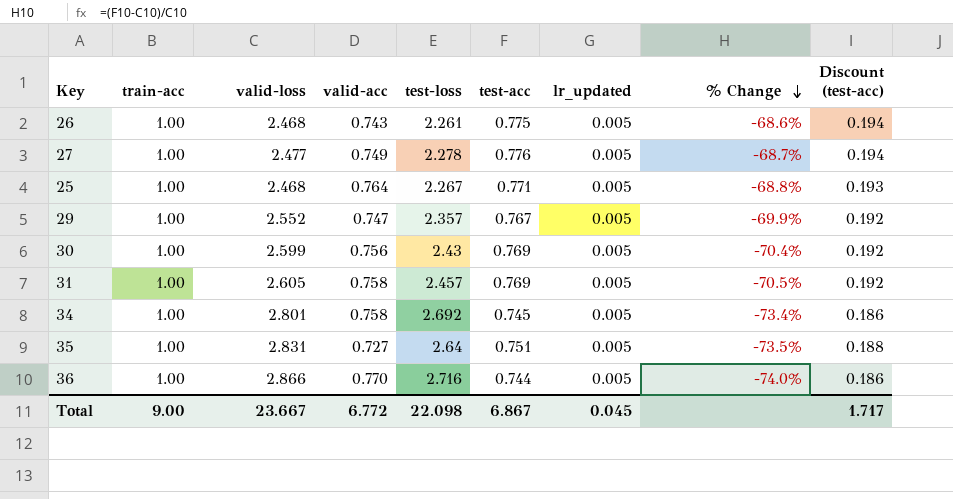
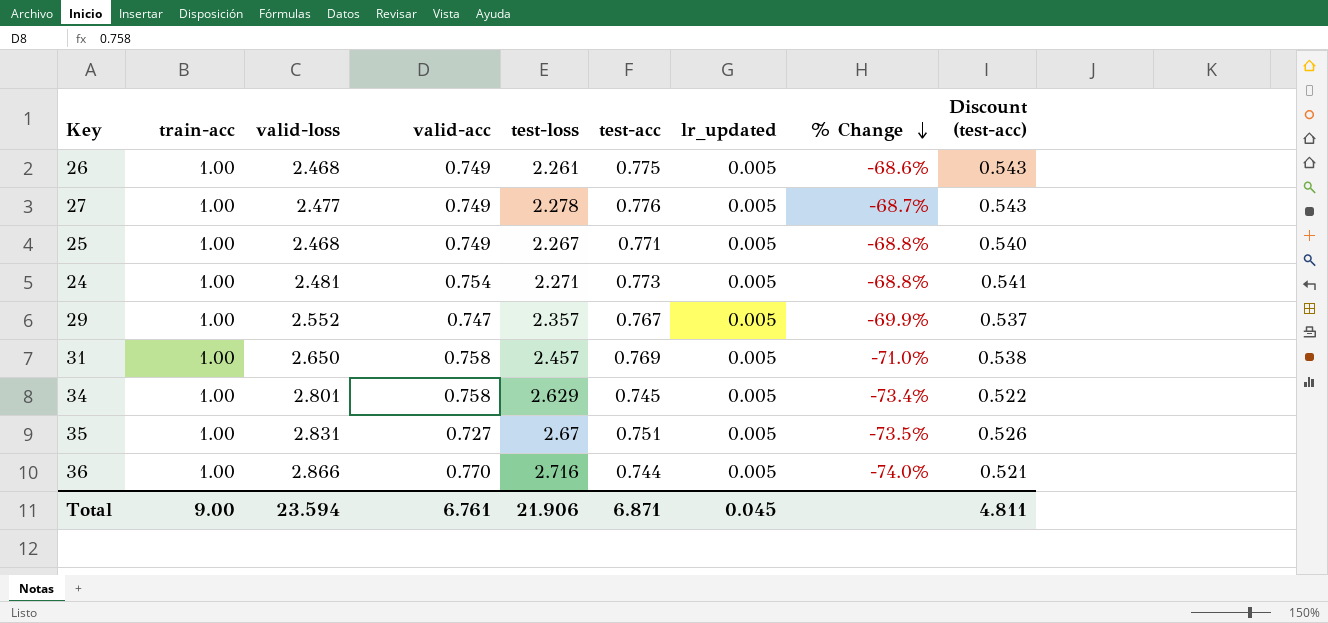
column Discount (test-acc) | formula: [test-acc] * 0.25 -> [test-acc] * 0.7
row 30: 1.00 | 2.599 | 0.756 | 2.43 | 0.769 | 0.005 | -70.4% | 0.192 -> none
26 | valid-acc: 0.743 -> 0.749
25 | valid-acc: 0.764 -> 0.749
row 24: none -> 1.00 | 2.481 | 0.754 | 2.271 | 0.773 | 0.005 | -68.8% | 0.541
31 | valid-loss: 2.605 -> 2.650
31 | % Change: -70.5% -> -71.0%
34 | test-loss: 2.692 -> 2.629
35 | test-loss: 2.64 -> 2.67
Total | valid-loss: 23.667 -> 23.594
Total | valid-acc: 6.772 -> 6.761
Total | test-loss: 22.098 -> 21.906
Total | test-acc: 6.867 -> 6.871
Total | Discount (test-acc): 1.717 -> 4.811

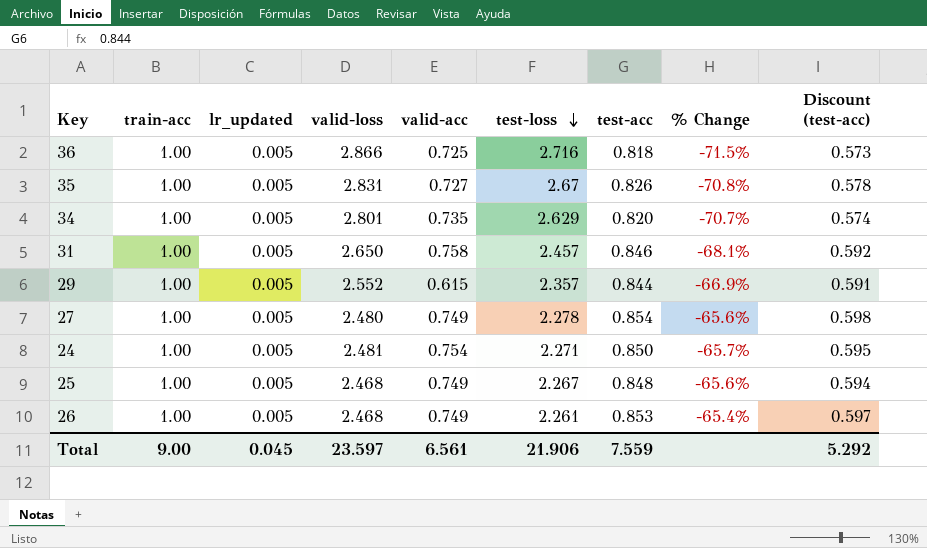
row order: % Change descending -> test-loss descending
column lr_updated | position: 7 -> 3
36 | valid-acc: 0.770 -> 0.725
36 | test-acc: 0.744 -> 0.818
36 | % Change: -74.0% -> -71.5%
36 | Discount (test-acc): 0.521 -> 0.573
35 | test-acc: 0.751 -> 0.826
35 | % Change: -73.5% -> -70.8%
35 | Discount (test-acc): 0.526 -> 0.578
34 | valid-acc: 0.758 -> 0.735
34 | test-acc: 0.745 -> 0.820
34 | % Change: -73.4% -> -70.7%
34 | Discount (test-acc): 0.522 -> 0.574
31 | test-acc: 0.769 -> 0.846
31 | % Change: -71.0% -> -68.1%
31 | Discount (test-acc): 0.538 -> 0.592
29 | valid-acc: 0.747 -> 0.615
29 | test-acc: 0.767 -> 0.844
29 | % Change: -69.9% -> -66.9%
29 | Discount (test-acc): 0.537 -> 0.591
27 | valid-loss: 2.477 -> 2.480
27 | test-acc: 0.776 -> 0.854
27 | % Change: -68.7% -> -65.6%
27 | Discount (test-acc): 0.543 -> 0.598
24 | test-acc: 0.773 -> 0.850
24 | % Change: -68.8% -> -65.7%
24 | Discount (test-acc): 0.541 -> 0.595
25 | test-acc: 0.771 -> 0.848
25 | % Change: -68.8% -> -65.6%
25 | Discount (test-acc): 0.540 -> 0.594
26 | test-acc: 0.775 -> 0.853
26 | % Change: -68.6% -> -65.4%
26 | Discount (test-acc): 0.543 -> 0.597
Total | valid-loss: 23.594 -> 23.597
Total | valid-acc: 6.761 -> 6.561
Total | test-acc: 6.871 -> 7.559
Total | Discount (test-acc): 4.811 -> 5.292

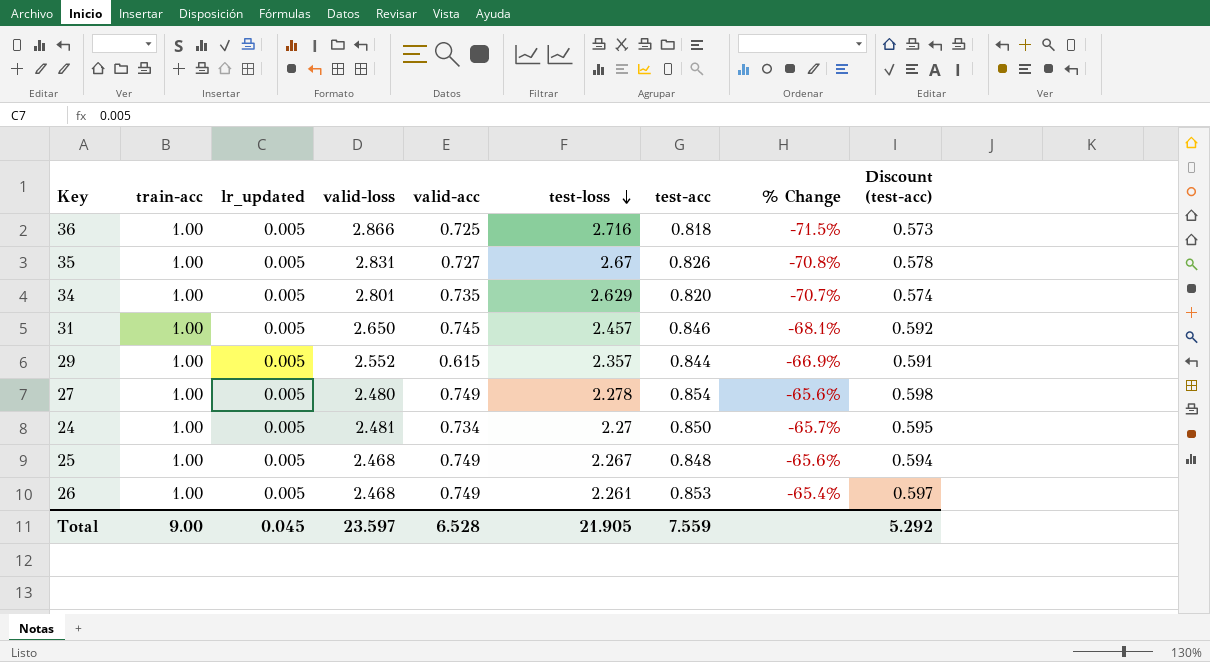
31 | valid-acc: 0.758 -> 0.745
24 | valid-acc: 0.754 -> 0.734
24 | test-loss: 2.271 -> 2.27
Total | valid-acc: 6.561 -> 6.528
Total | test-loss: 21.906 -> 21.905

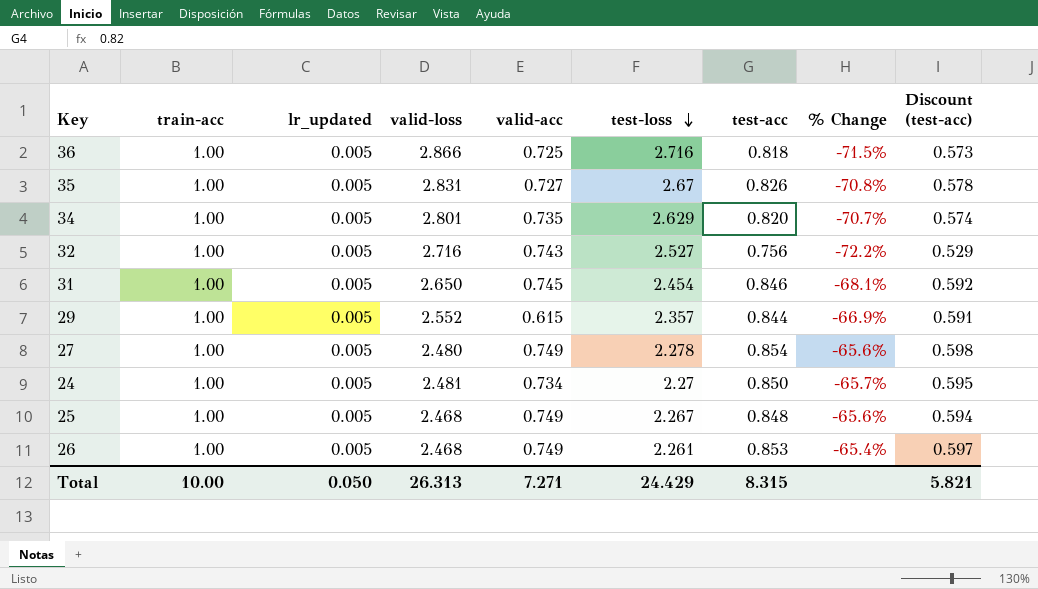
row 32: none -> 1.00 | 0.005 | 2.716 | 0.743 | 2.527 | 0.756 | -72.2% | 0.529
31 | test-loss: 2.457 -> 2.454
Total | train-acc: 9.00 -> 10.00
Total | lr_updated: 0.045 -> 0.050
Total | valid-loss: 23.597 -> 26.313
Total | valid-acc: 6.528 -> 7.271
Total | test-loss: 21.905 -> 24.429
Total | test-acc: 7.559 -> 8.315
Total | Discount (test-acc): 5.292 -> 5.821

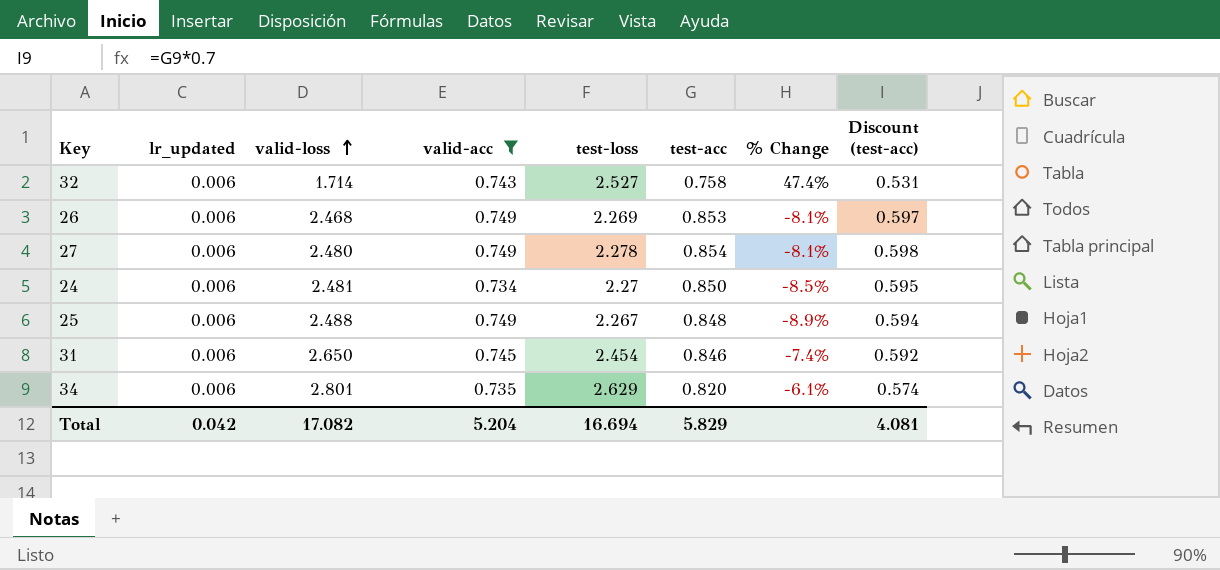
filter: none -> valid-acc >= 0.734
row order: test-loss descending -> valid-loss ascending
column train-acc | position: 2 -> none
column % Change | formula: ([test-acc] - [valid-loss]) / [valid-loss] -> ([test-loss] - [valid-loss]) / [valid-loss]
32 | lr_updated: 0.005 -> 0.006
32 | valid-loss: 2.716 -> 1.714
32 | test-acc: 0.756 -> 0.758
32 | Discount (test-acc): 0.529 -> 0.531
26 | lr_updated: 0.005 -> 0.006
26 | test-loss: 2.261 -> 2.269
27 | lr_updated: 0.005 -> 0.006
24 | lr_updated: 0.005 -> 0.006
25 | lr_updated: 0.005 -> 0.006
25 | valid-loss: 2.468 -> 2.488
31 | lr_updated: 0.005 -> 0.006
34 | lr_updated: 0.005 -> 0.006
Total | lr_updated: 0.050 -> 0.042
Total | valid-loss: 26.313 -> 17.082
Total | valid-acc: 7.271 -> 5.204
Total | test-loss: 24.429 -> 16.694
Total | test-acc: 8.315 -> 5.829
Total | Discount (test-acc): 5.821 -> 4.081

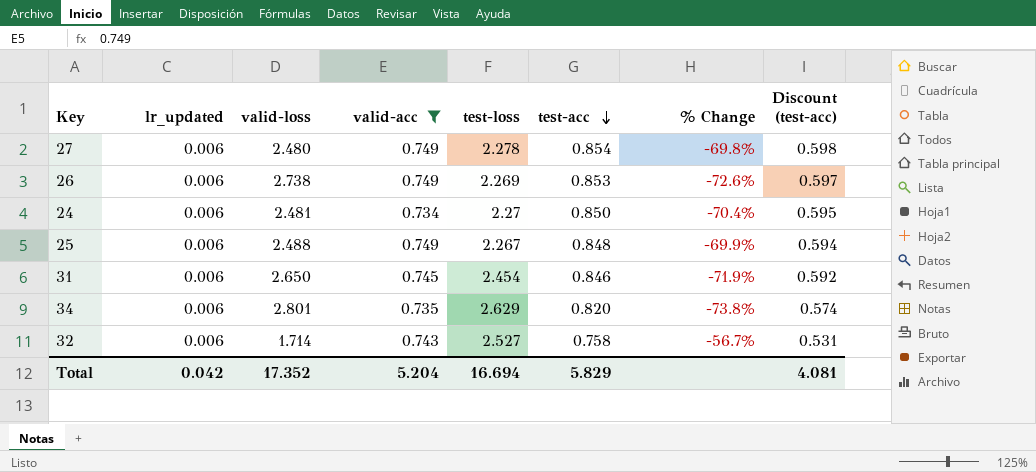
row order: valid-loss ascending -> test-acc descending
column % Change | formula: ([test-loss] - [valid-loss]) / [valid-loss] -> ([valid-acc] - [valid-loss]) / [valid-loss]
26 | valid-loss: 2.468 -> 2.738
Total | valid-loss: 17.082 -> 17.352

